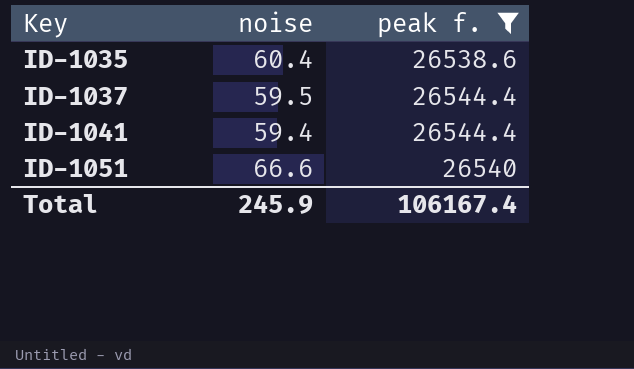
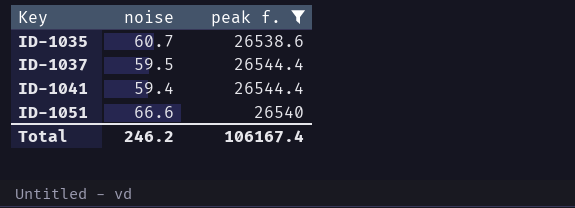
ID-1035 | noise: 60.4 -> 60.7
Total | noise: 245.9 -> 246.2

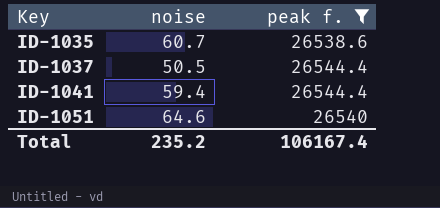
ID-1037 | noise: 59.5 -> 50.5
ID-1051 | noise: 66.6 -> 64.6
Total | noise: 246.2 -> 235.2

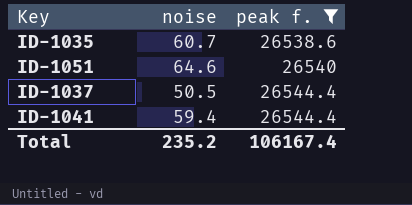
row order: Key ascending -> peak f. ascending

